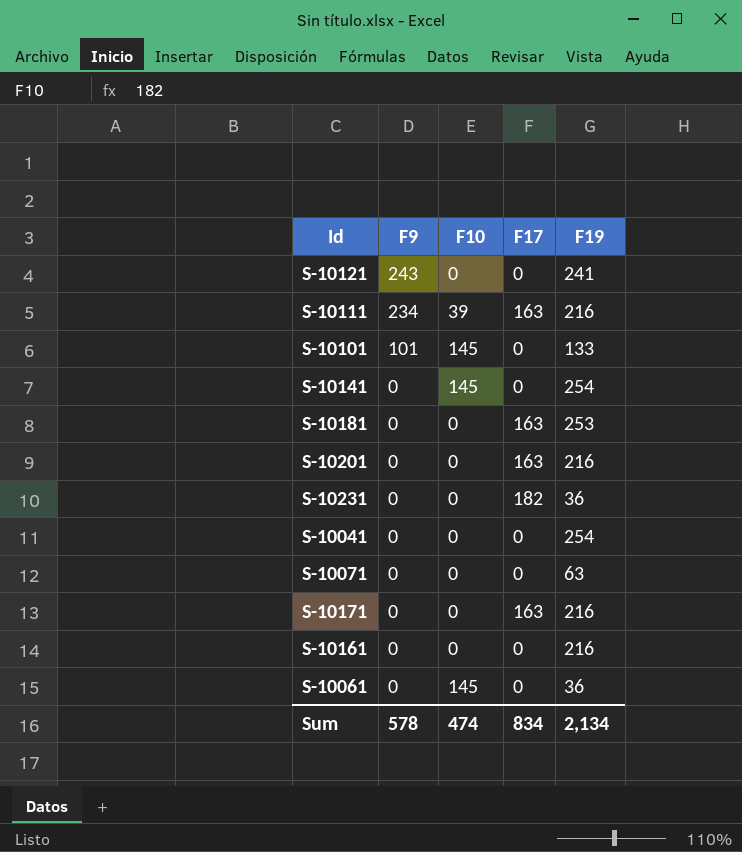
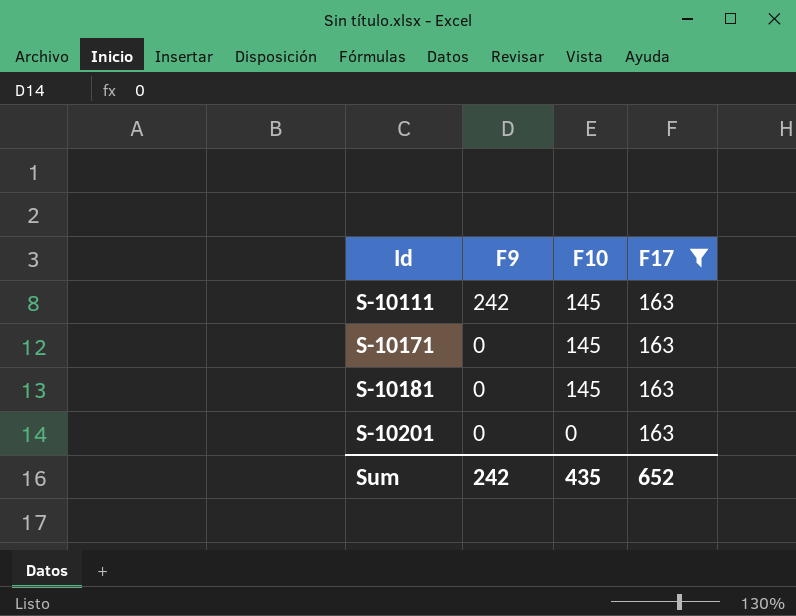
filter: none -> F17 = 163
row order: F9 descending -> Id ascending
column F19 | position: 5 -> none
S-10111 | F9: 234 -> 242
S-10111 | F10: 39 -> 145
S-10171 | F10: 0 -> 145
S-10181 | F10: 0 -> 145
Sum | F9: 578 -> 242
Sum | F10: 474 -> 435
Sum | F17: 834 -> 652

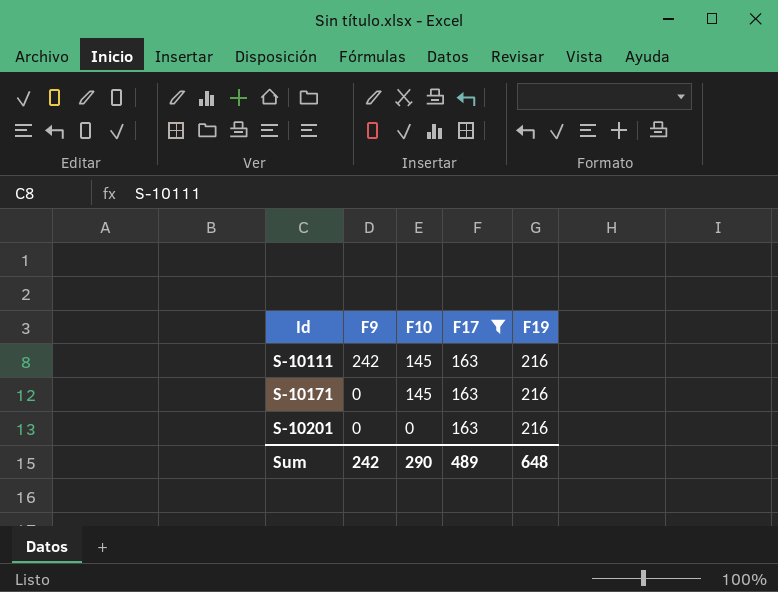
column F19 | position: none -> 5
row S-10181: 0 | 145 | 163 -> none
Sum | F10: 435 -> 290
Sum | F17: 652 -> 489

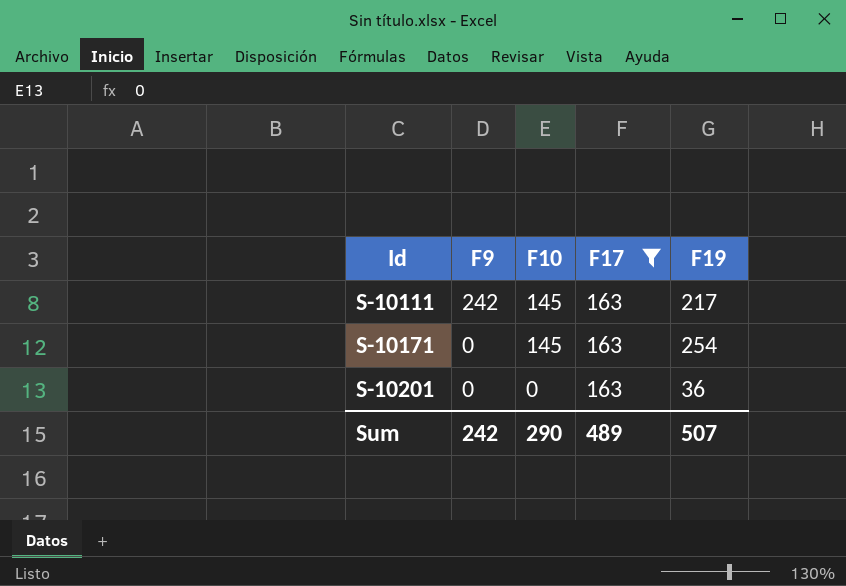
S-10111 | F19: 216 -> 217
S-10171 | F19: 216 -> 254
S-10201 | F19: 216 -> 36
Sum | F19: 648 -> 507

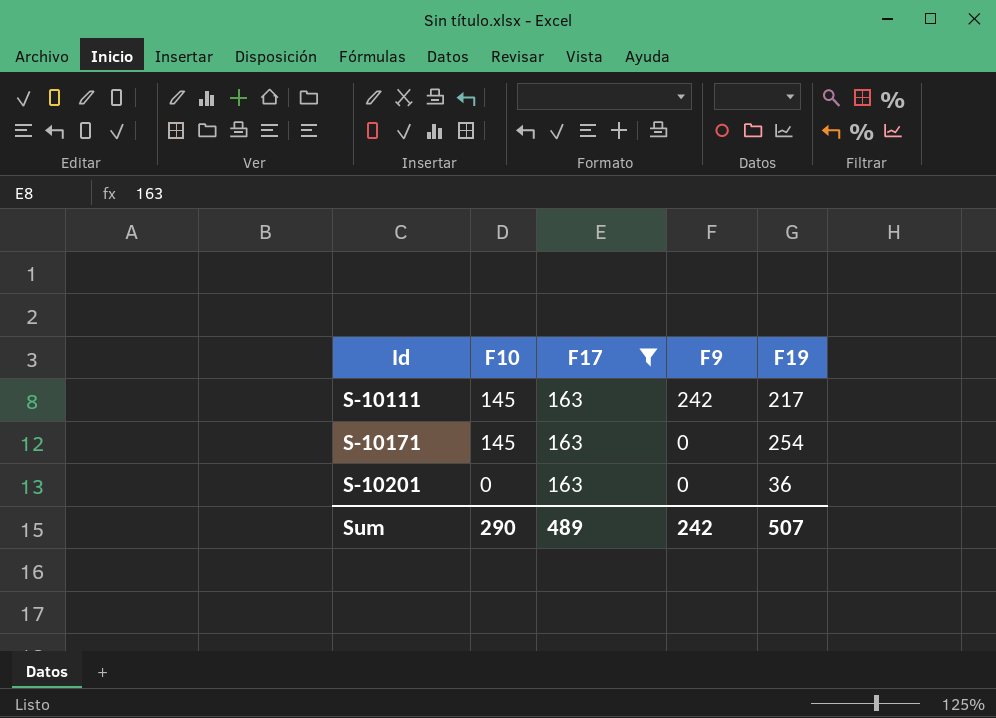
column F9 | position: 2 -> 4

